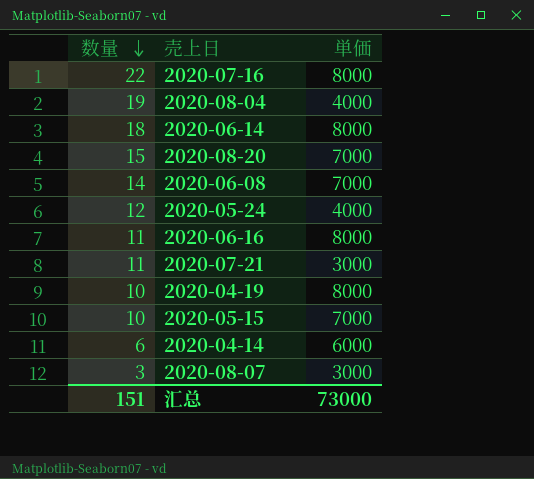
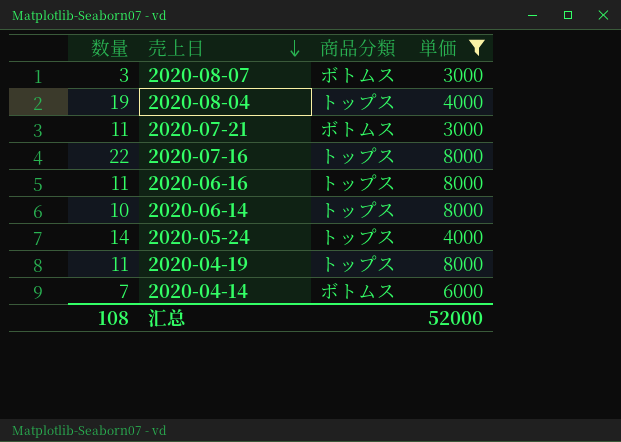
filter: none -> 単価 != 7000
row order: 数量 descending -> 売上日 descending
column 商品分類 | position: none -> 3
2020-06-14 | 数量: 18 -> 10
2020-05-24 | 数量: 12 -> 14
2020-04-19 | 数量: 10 -> 11
2020-04-14 | 数量: 6 -> 7
汇总 | 数量: 151 -> 108
汇总 | 単価: 73000 -> 52000

